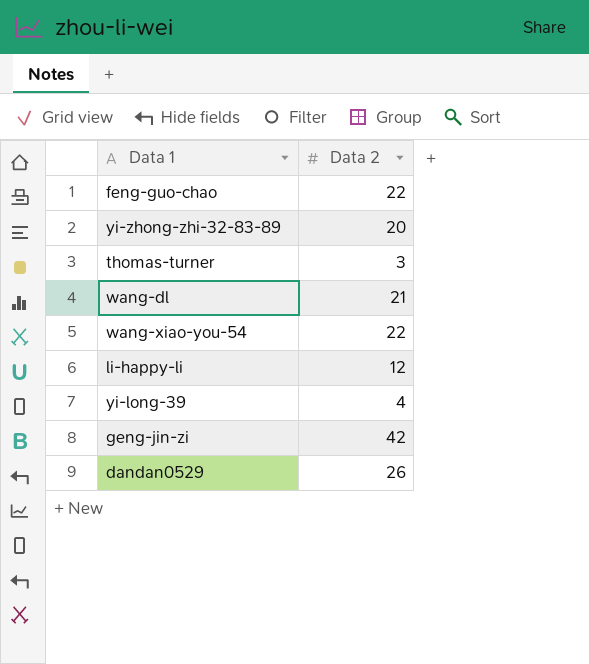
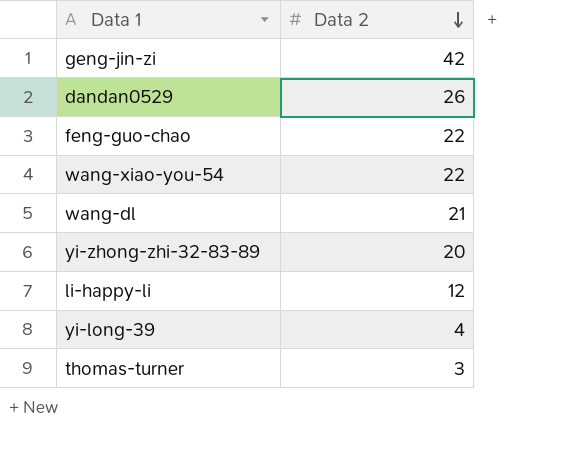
row order: none -> Data 2 descending

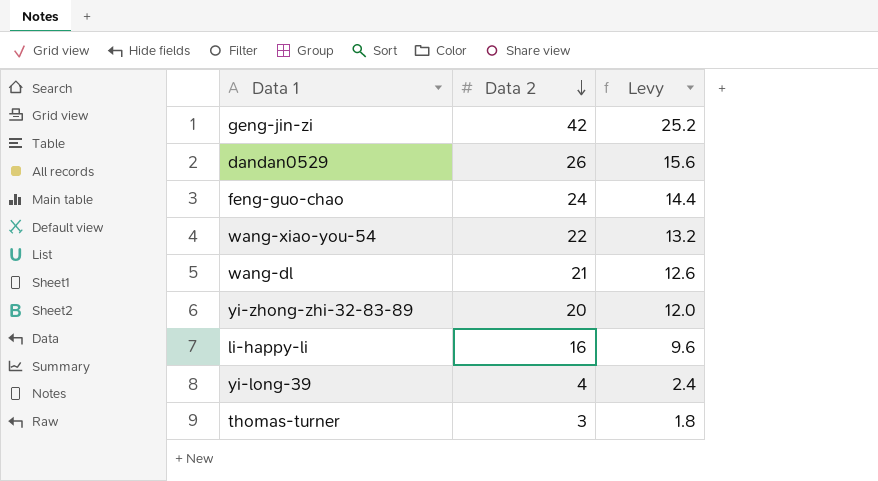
column Levy | formula: none -> [Data 2] * 0.6
feng-guo-chao | Data 2: 22 -> 24
li-happy-li | Data 2: 12 -> 16

